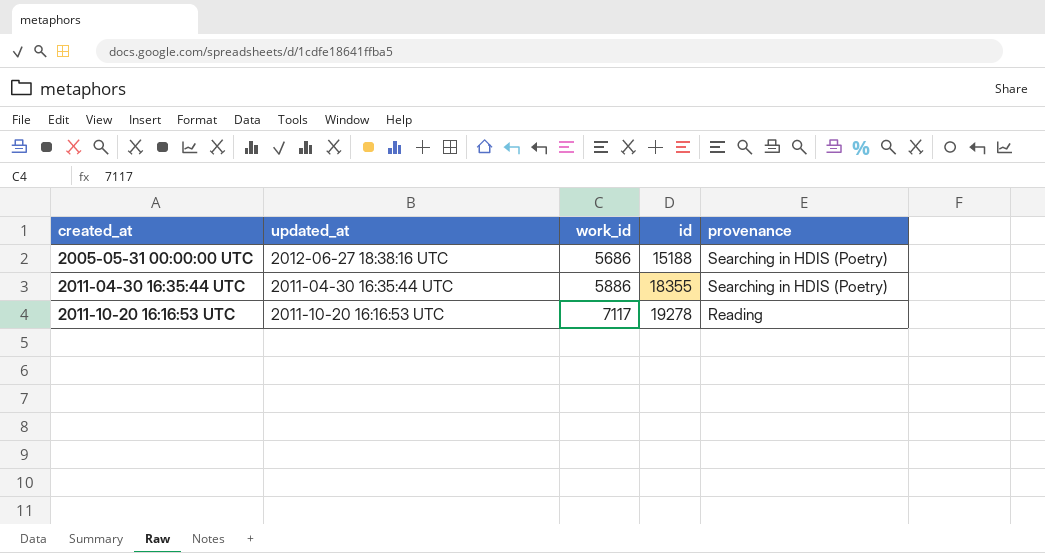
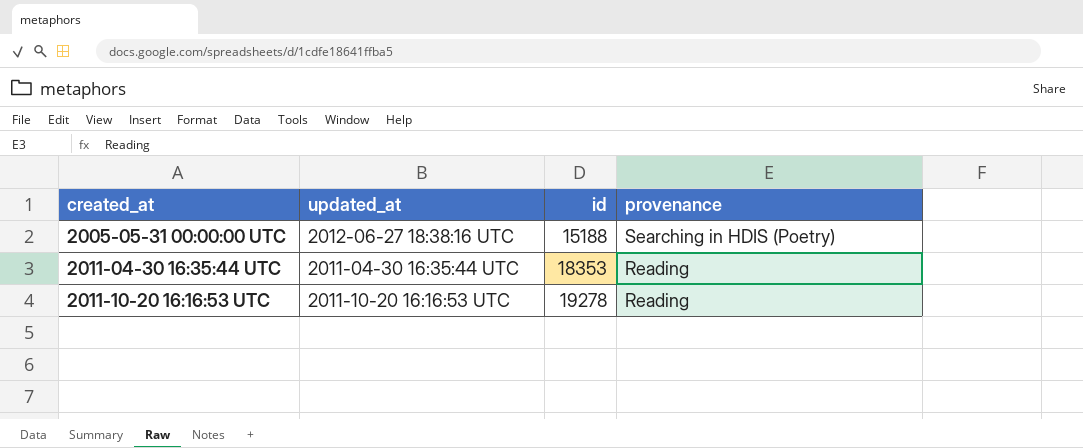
column work_id | position: 3 -> none
2011-04-30 16:35:44 UTC | id: 18355 -> 18353
2011-04-30 16:35:44 UTC | provenance: Searching in HDIS (Poetry) -> Reading

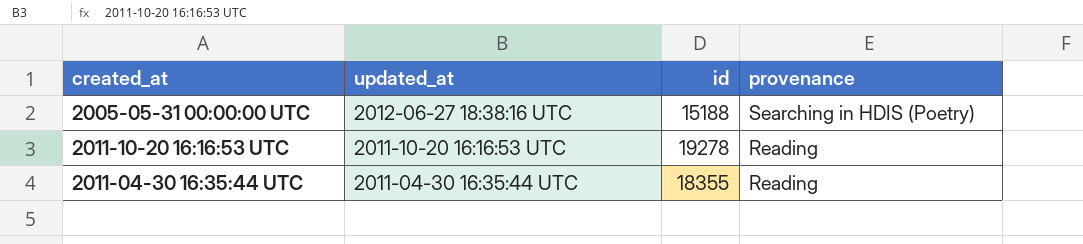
row order: created_at ascending -> updated_at descending
2011-04-30 16:35:44 UTC | id: 18353 -> 18355

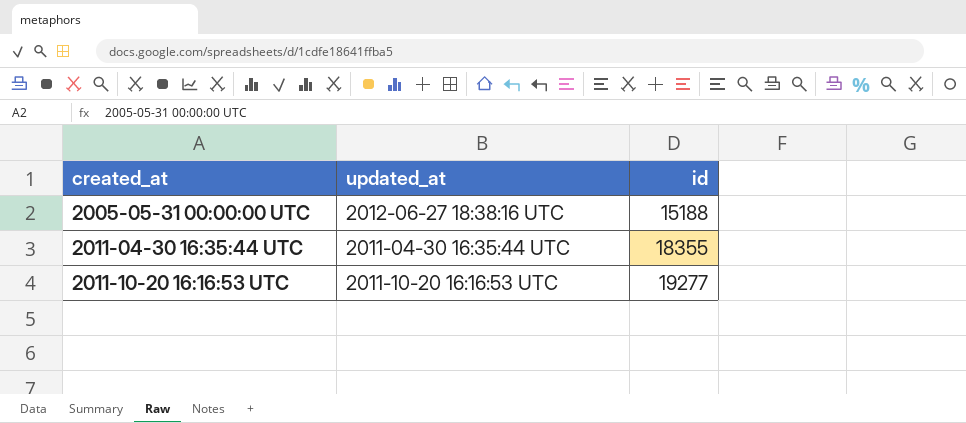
row order: updated_at descending -> created_at ascending
column provenance | position: 4 -> none
2011-10-20 16:16:53 UTC | id: 19278 -> 19277

